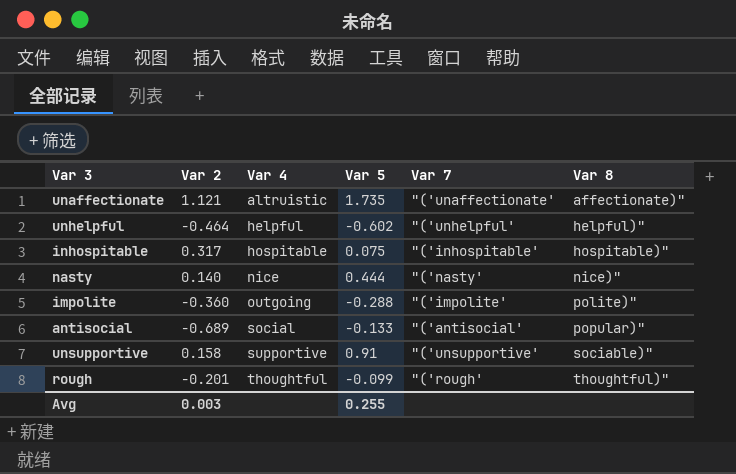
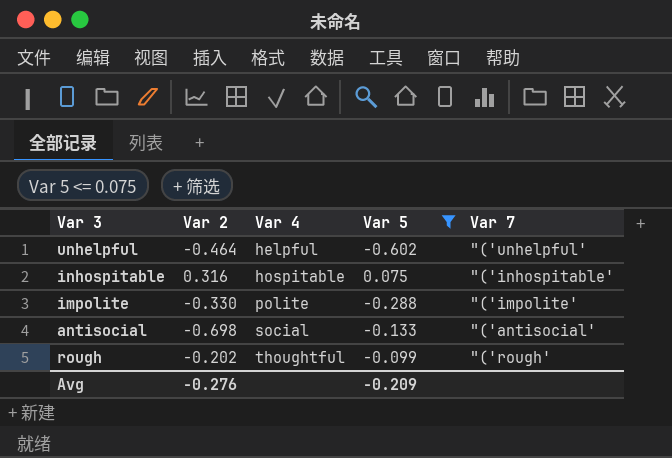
filter: none -> Var 5 <= 0.075
column Var 8 | position: 6 -> none
inhospitable | Var 2: 0.317 -> 0.316
impolite | Var 2: -0.360 -> -0.330
impolite | Var 4: outgoing -> polite
antisocial | Var 2: -0.689 -> -0.698
rough | Var 2: -0.201 -> -0.202
Avg | Var 2: 0.003 -> -0.276
Avg | Var 5: 0.255 -> -0.209

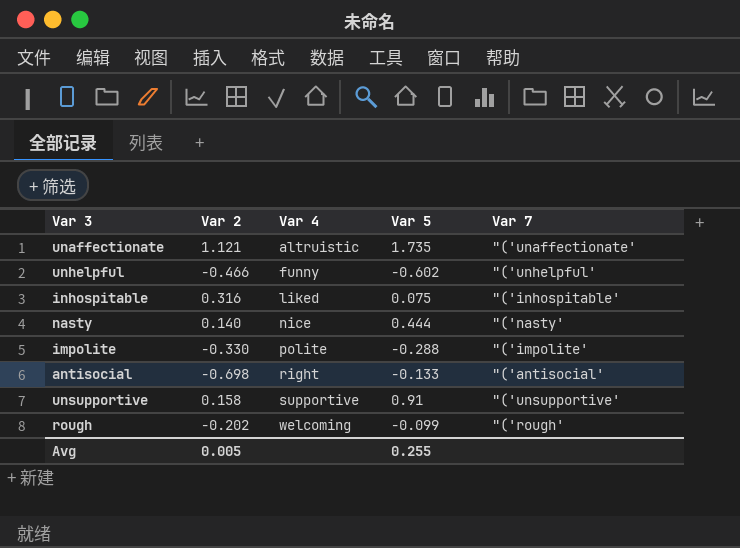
filter: Var 5 <= 0.075 -> none
unhelpful | Var 2: -0.464 -> -0.466
unhelpful | Var 4: helpful -> funny
inhospitable | Var 4: hospitable -> liked
antisocial | Var 4: social -> right
rough | Var 4: thoughtful -> welcoming
Avg | Var 2: -0.276 -> 0.005
Avg | Var 5: -0.209 -> 0.255

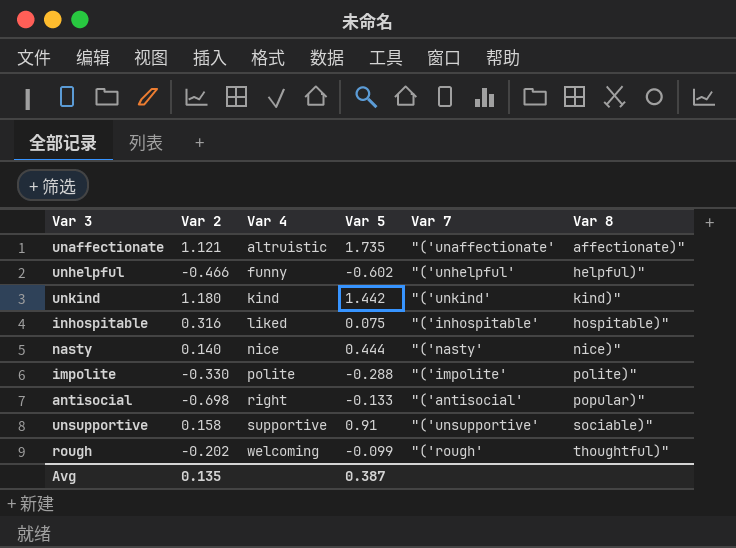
column Var 8 | position: none -> 6
row unkind: none -> 1.180 | kind | 1.442 | "('unkind' | kind)"
Avg | Var 2: 0.005 -> 0.135
Avg | Var 5: 0.255 -> 0.387

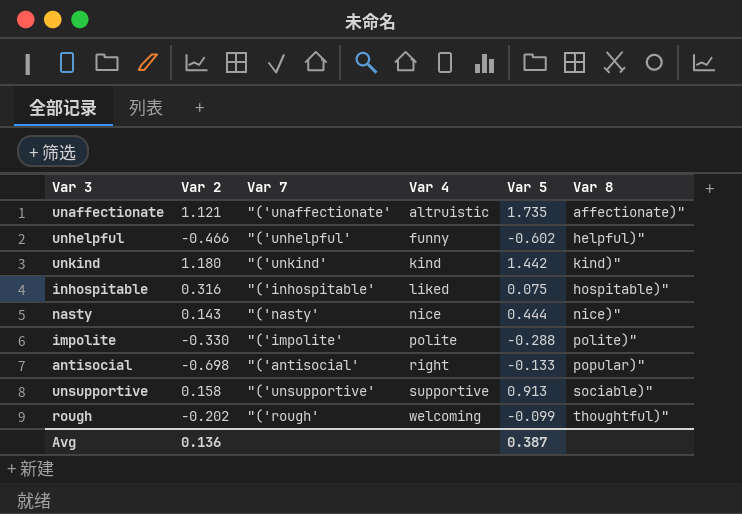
column Var 7 | position: 5 -> 3
nasty | Var 2: 0.140 -> 0.143
unsupportive | Var 5: 0.91 -> 0.913
Avg | Var 2: 0.135 -> 0.136

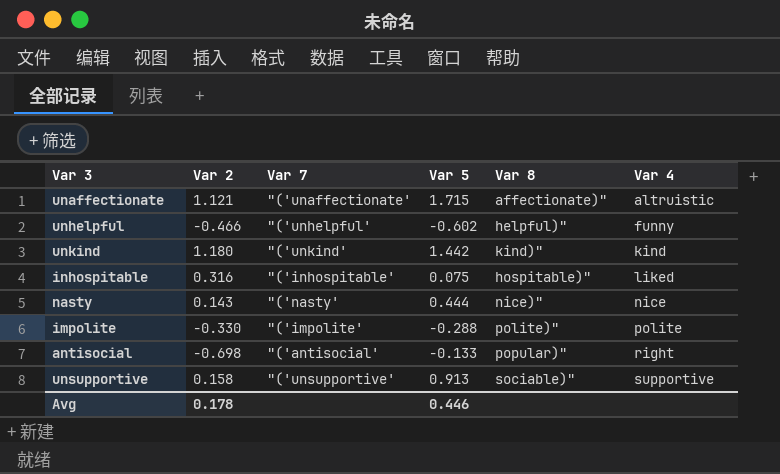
column Var 4 | position: 4 -> 6
row rough: -0.202 | "('rough' | welcoming | -0.099 | thoughtful)" -> none
unaffectionate | Var 5: 1.735 -> 1.715
Avg | Var 2: 0.136 -> 0.178
Avg | Var 5: 0.387 -> 0.446

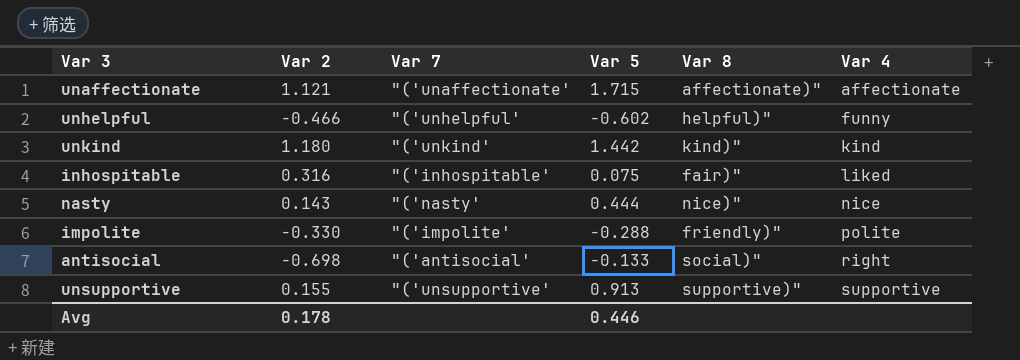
unaffectionate | Var 4: altruistic -> affectionate
inhospitable | Var 8: hospitable)" -> fair)"
impolite | Var 8: polite)" -> friendly)"
antisocial | Var 8: popular)" -> social)"
unsupportive | Var 2: 0.158 -> 0.155
unsupportive | Var 8: sociable)" -> supportive)"

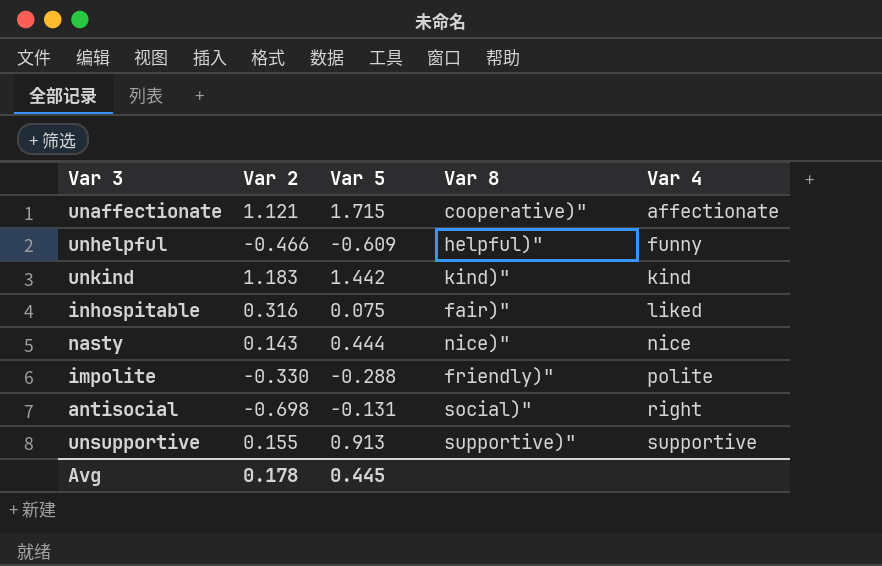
column Var 7 | position: 3 -> none
unaffectionate | Var 8: affectionate)" -> cooperative)"
unhelpful | Var 5: -0.602 -> -0.609
unkind | Var 2: 1.180 -> 1.183
antisocial | Var 5: -0.133 -> -0.131
Avg | Var 5: 0.446 -> 0.445

